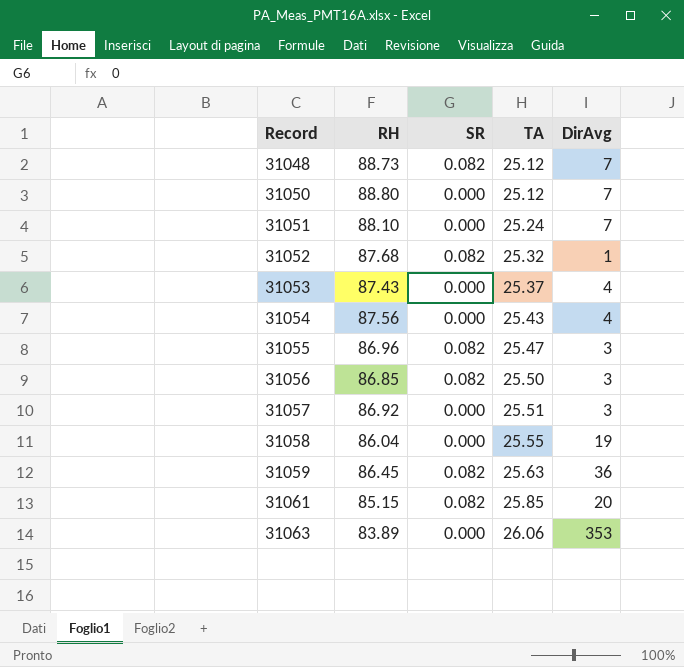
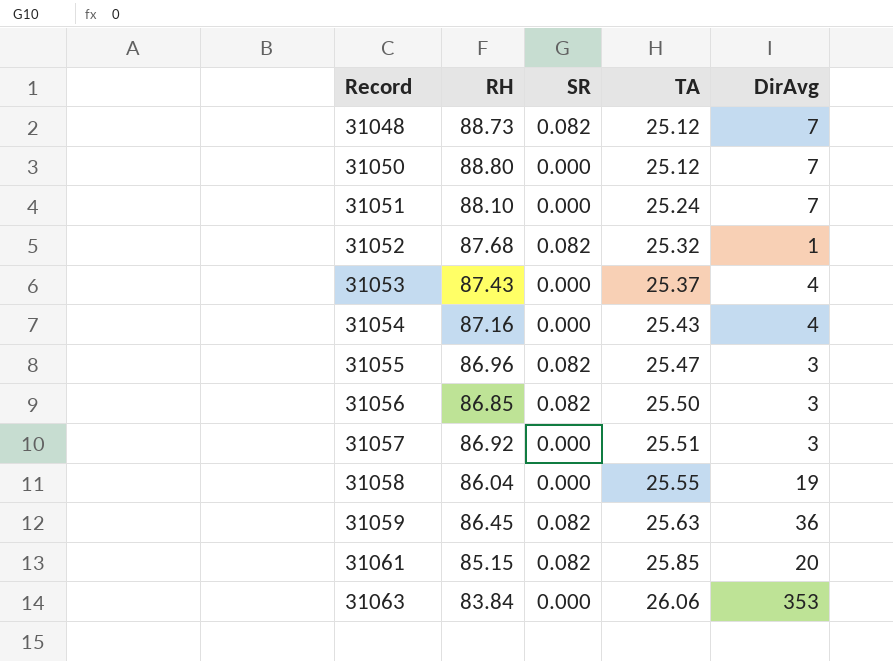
31054 | RH: 87.56 -> 87.16
31063 | RH: 83.89 -> 83.84

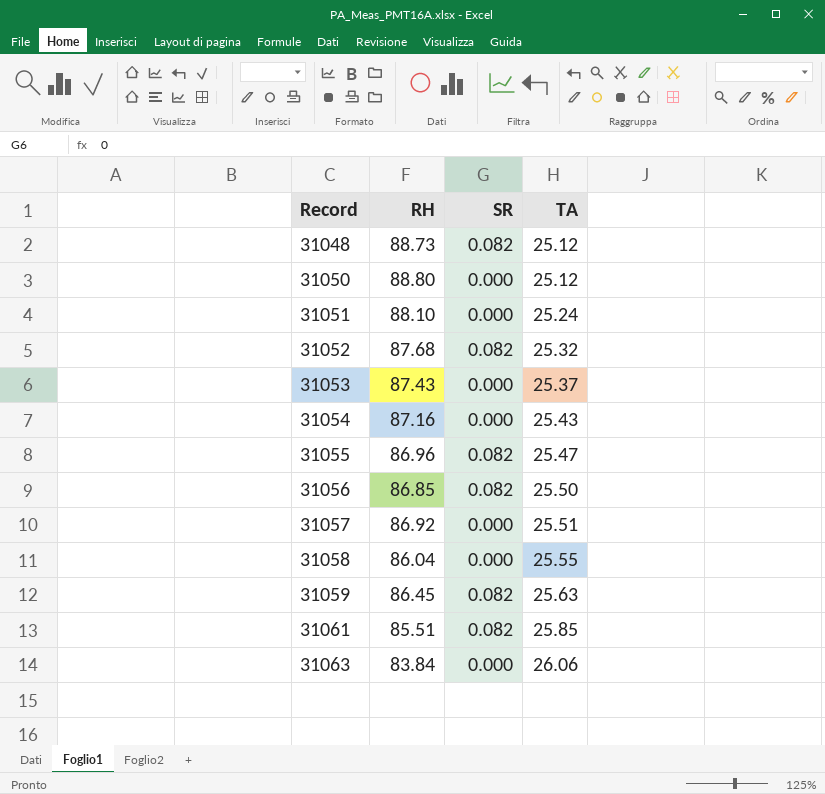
column DirAvg | position: 5 -> none
31061 | RH: 85.15 -> 85.51

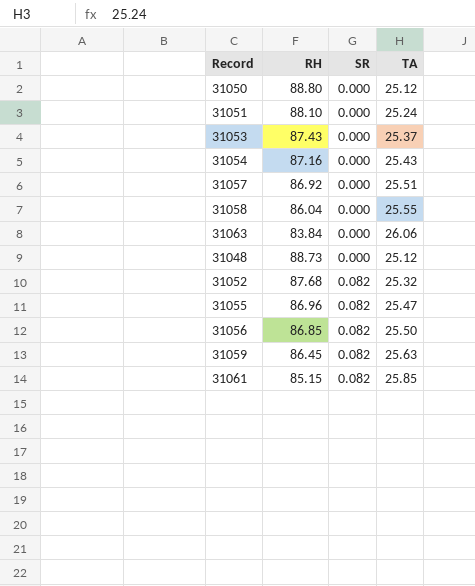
row order: Record ascending -> SR ascending
31048 | SR: 0.082 -> 0.000
31061 | RH: 85.51 -> 85.15

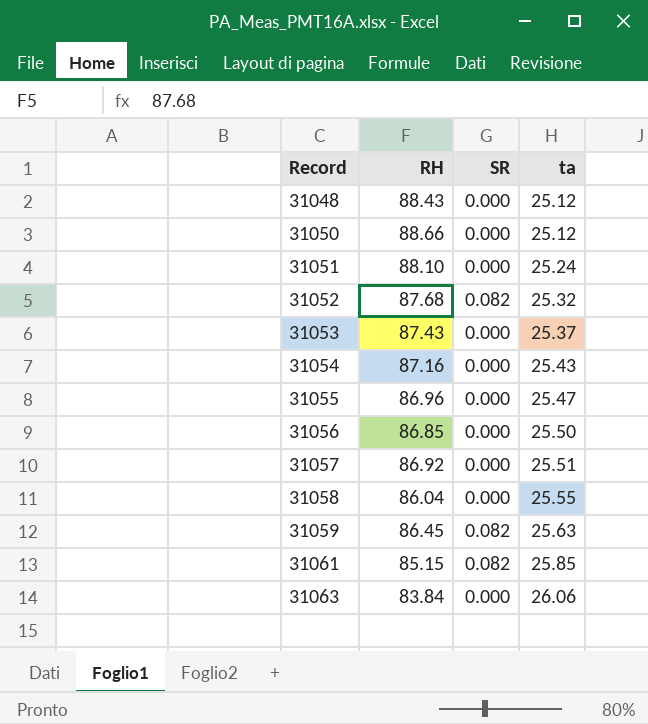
row order: SR ascending -> Record ascending
column name: TA -> ta
31048 | RH: 88.73 -> 88.43
31050 | RH: 88.80 -> 88.66
31055 | SR: 0.082 -> 0.000
31056 | SR: 0.082 -> 0.000

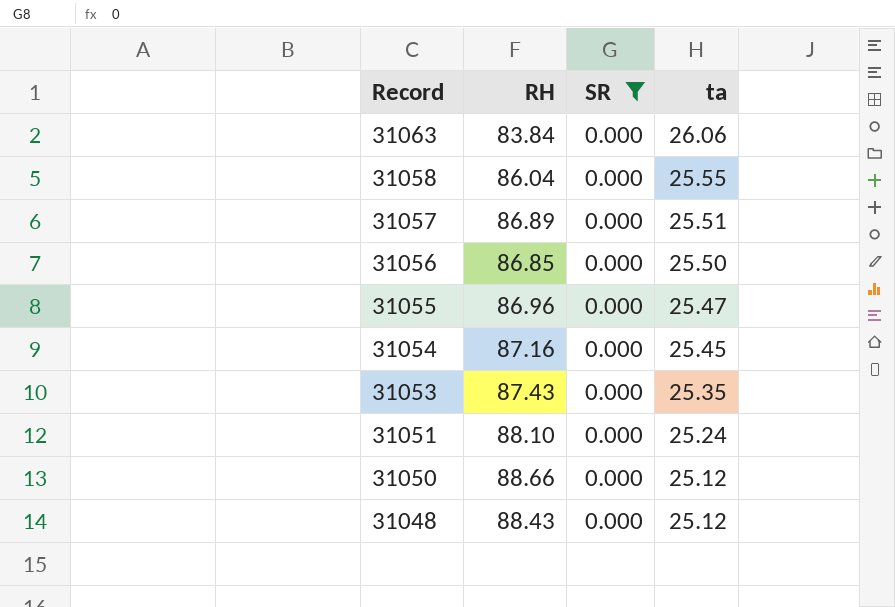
filter: none -> SR = 0.000
row order: Record ascending -> Record descending
31057 | RH: 86.92 -> 86.89
31054 | ta: 25.43 -> 25.45
31053 | ta: 25.37 -> 25.35

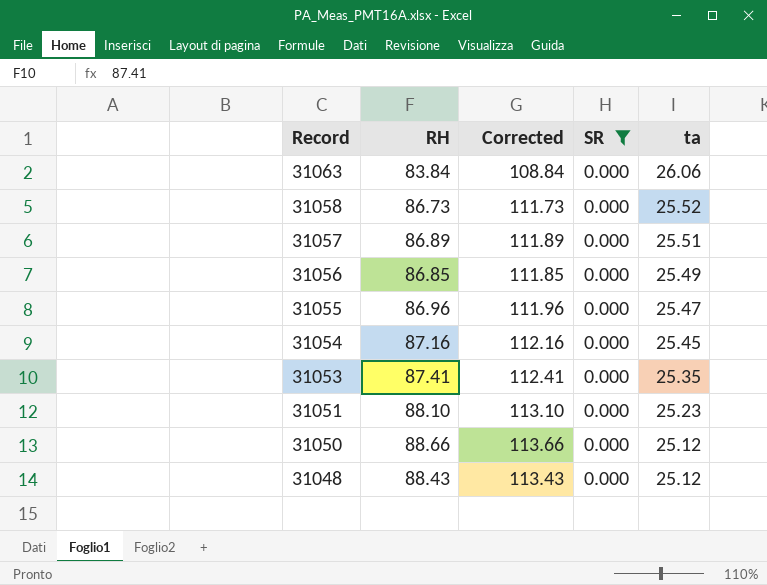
column Corrected | formula: none -> [RH] + 25
31058 | RH: 86.04 -> 86.73
31058 | ta: 25.55 -> 25.52
31056 | ta: 25.50 -> 25.49
31053 | RH: 87.43 -> 87.41
31051 | ta: 25.24 -> 25.23

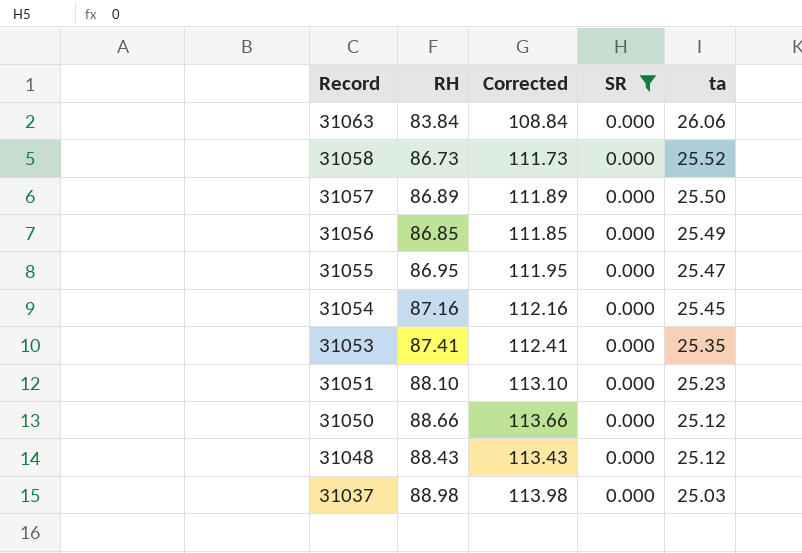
31057 | ta: 25.51 -> 25.50
31055 | RH: 86.96 -> 86.95
31055 | Corrected: 111.96 -> 111.95
row 31037: none -> 88.98 | 113.98 | 0.000 | 25.03

